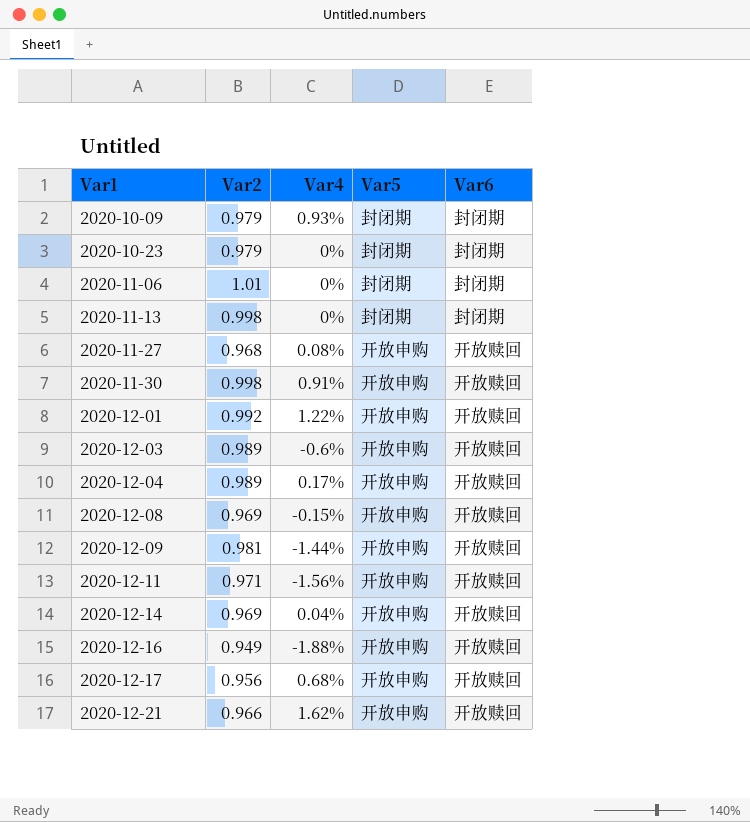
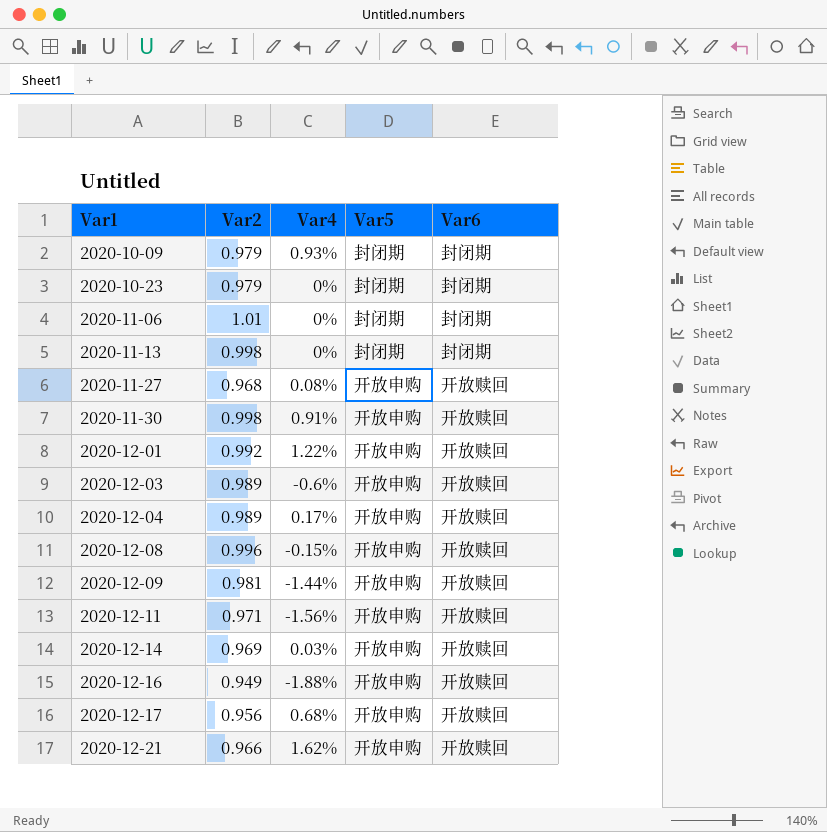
2020-12-08 | Var2: 0.969 -> 0.996
2020-12-14 | Var4: 0.04% -> 0.03%

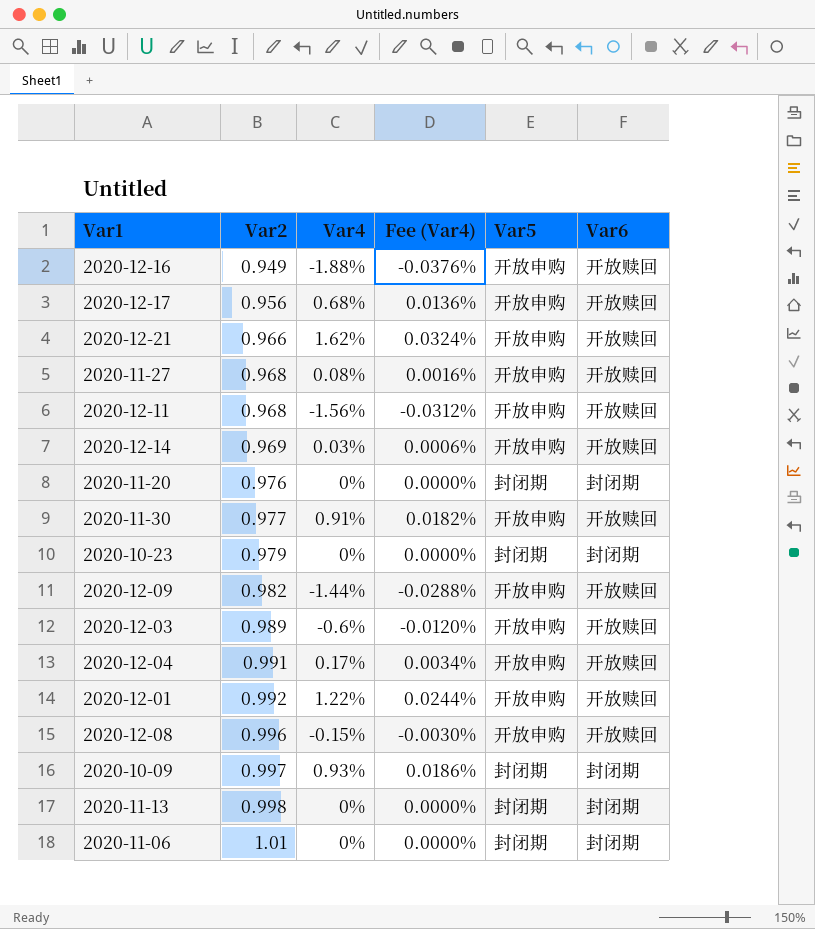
row order: Var1 ascending -> Var2 ascending
column Fee (Var4) | formula: none -> [Var4] * 0.02
2020-12-11 | Var2: 0.971 -> 0.968
row 2020-11-20: none -> 0.976 | 0% | 0.0000% | 封闭期 | 封闭期
2020-11-30 | Var2: 0.998 -> 0.977
2020-12-09 | Var2: 0.981 -> 0.982
2020-12-04 | Var2: 0.989 -> 0.991
2020-10-09 | Var2: 0.979 -> 0.997

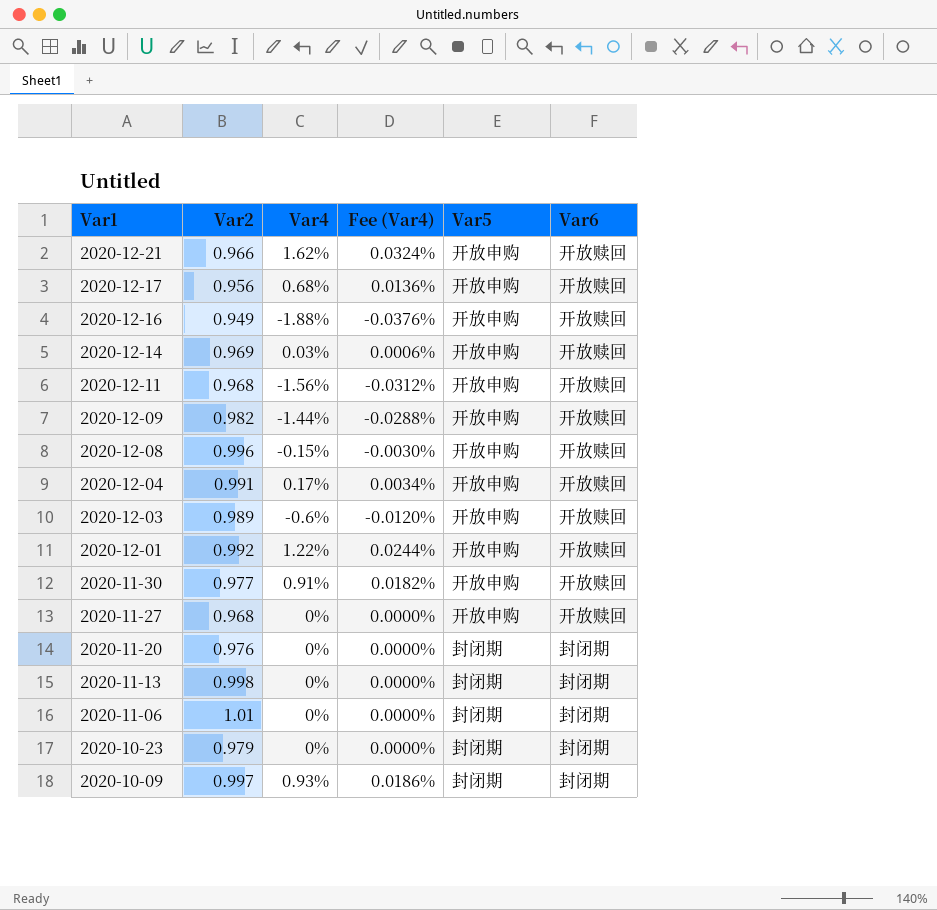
row order: Var2 ascending -> Var1 descending
2020-11-27 | Var4: 0.08% -> 0%
2020-11-27 | Fee (Var4): 0.0016% -> 0.0000%

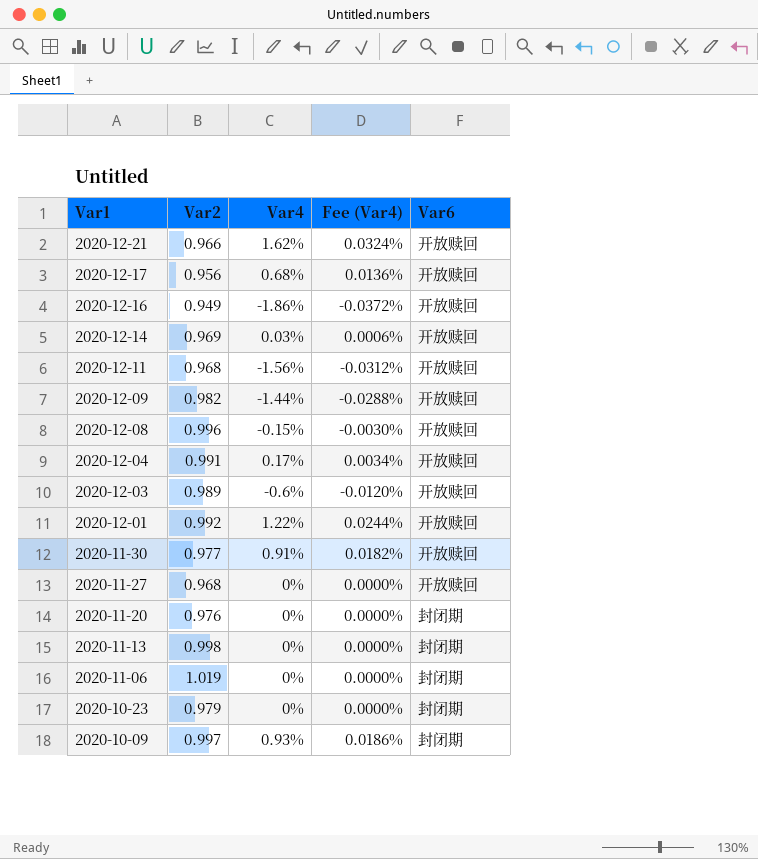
column Var5 | position: 5 -> none
2020-12-16 | Var4: -1.88% -> -1.86%
2020-12-16 | Fee (Var4): -0.0376% -> -0.0372%
2020-11-06 | Var2: 1.01 -> 1.019

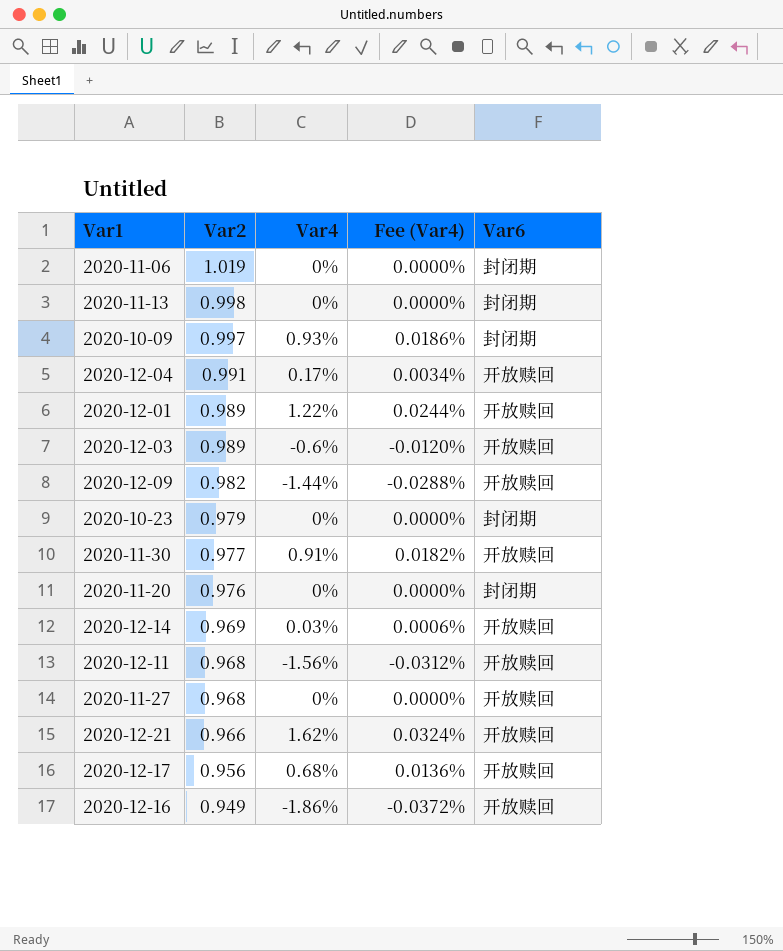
row order: Var1 descending -> Var2 descending
row 2020-12-08: 0.996 | -0.15% | -0.0030% | 开放赎回 -> none
2020-12-01 | Var2: 0.992 -> 0.989

